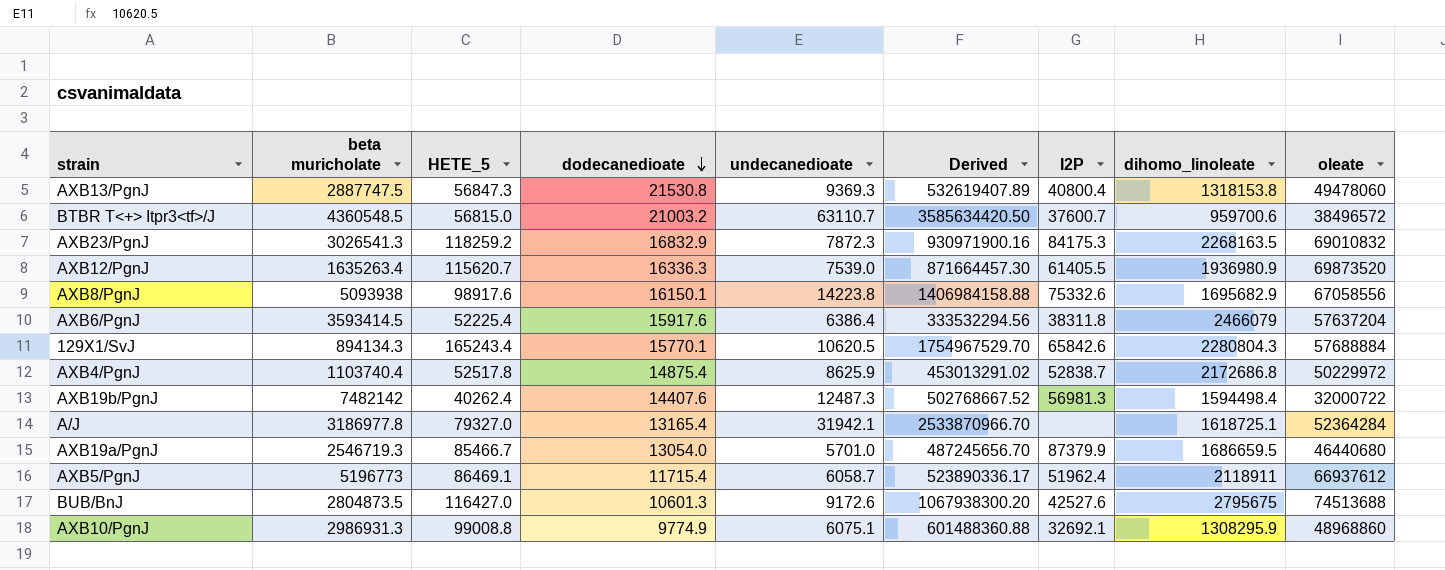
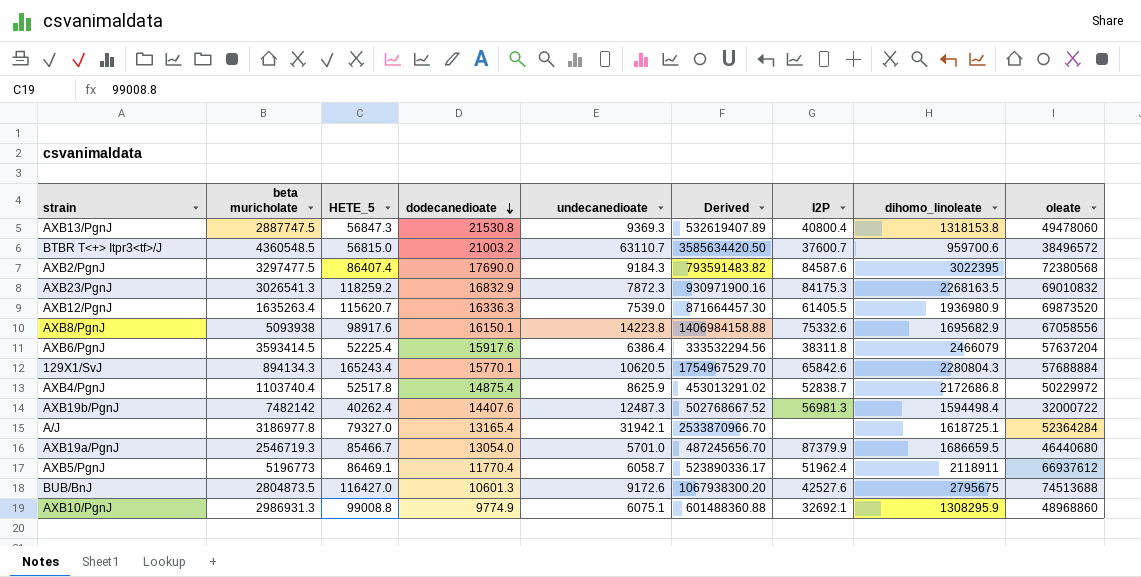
row AXB2/PgnJ: none -> 3297477.5 | 86407.4 | 17690.0 | 9184.3 | 793591483.82 | 84587.6 | 3022395 | 72380568
AXB5/PgnJ | dodecanedioate: 11715.4 -> 11770.4

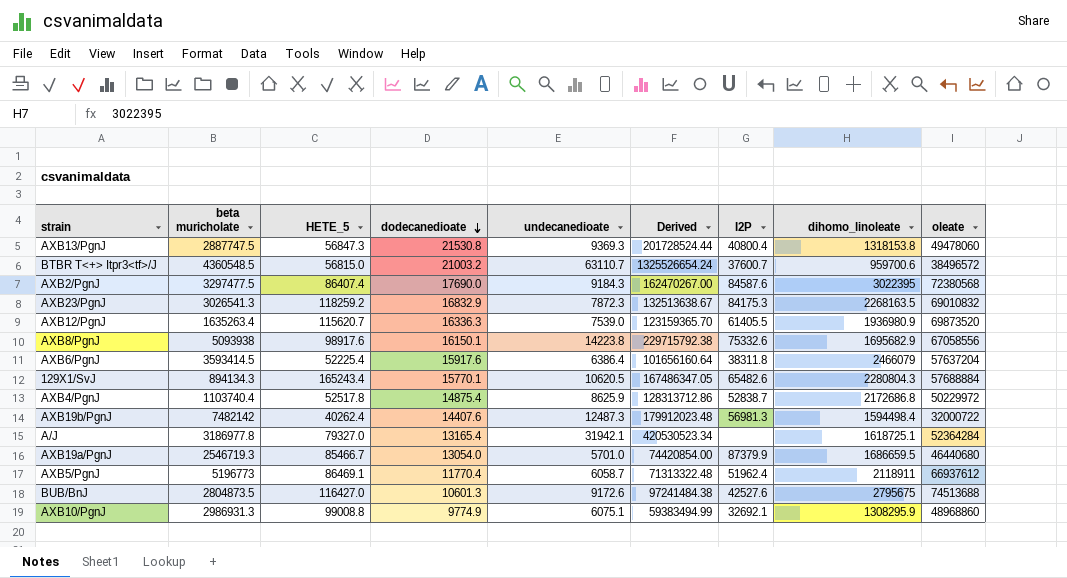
column Derived | formula: [HETE_5] * [undecanedioate] -> [dodecanedioate] * [undecanedioate]
129X1/SvJ | I2P: 65842.6 -> 65482.6

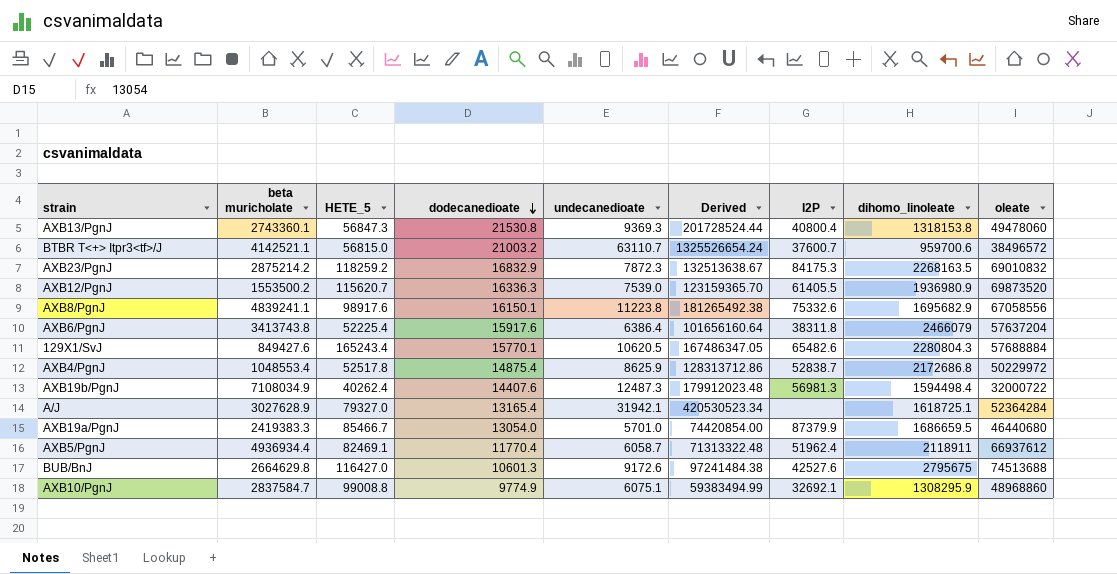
row AXB2/PgnJ: 3297477.5 | 86407.4 | 17690.0 | 9184.3 | 162470267.00 | 84587.6 | 3022395 | 72380568 -> none
AXB13/PgnJ | beta muricholate: 2887747.5 -> 2743360.1
BTBR T<+> Itpr3<tf>/J | beta muricholate: 4360548.5 -> 4142521.1
AXB23/PgnJ | beta muricholate: 3026541.3 -> 2875214.2
AXB12/PgnJ | beta muricholate: 1635263.4 -> 1553500.2
AXB8/PgnJ | beta muricholate: 5093938 -> 4839241.1
AXB8/PgnJ | undecanedioate: 14223.8 -> 11223.8
AXB8/PgnJ | Derived: 229715792.38 -> 181265492.38
AXB6/PgnJ | beta muricholate: 3593414.5 -> 3413743.8
129X1/SvJ | beta muricholate: 894134.3 -> 849427.6
AXB4/PgnJ | beta muricholate: 1103740.4 -> 1048553.4
AXB19b/PgnJ | beta muricholate: 7482142 -> 7108034.9
A/J | beta muricholate: 3186977.8 -> 3027628.9
AXB19a/PgnJ | beta muricholate: 2546719.3 -> 2419383.3
AXB5/PgnJ | beta muricholate: 5196773 -> 4936934.4
AXB5/PgnJ | HETE_5: 86469.1 -> 82469.1
BUB/BnJ | beta muricholate: 2804873.5 -> 2664629.8
AXB10/PgnJ | beta muricholate: 2986931.3 -> 2837584.7

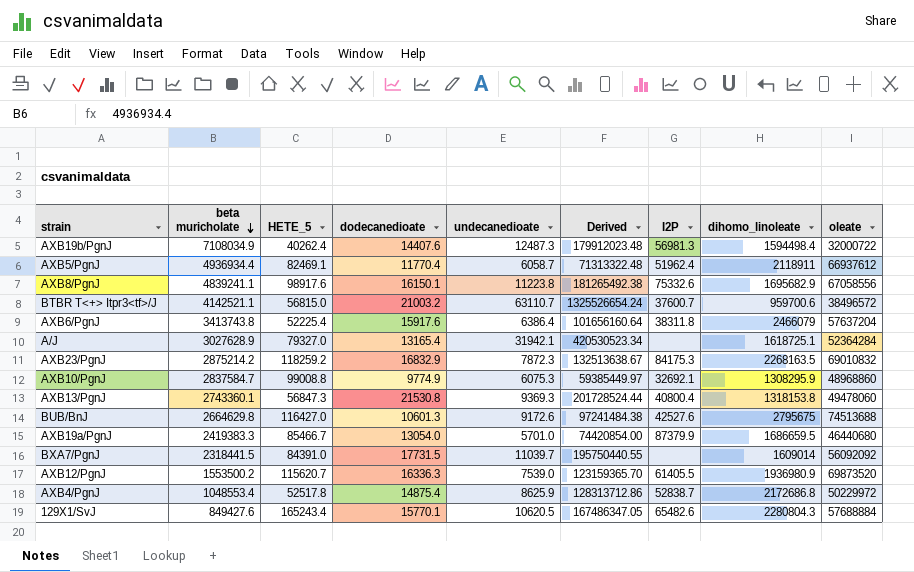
row order: dodecanedioate descending -> beta muricholate descending
AXB10/PgnJ | undecanedioate: 6075.1 -> 6075.3
AXB10/PgnJ | Derived: 59383494.99 -> 59385449.97
row BXA7/PgnJ: none -> 2318441.5 | 84391.0 | 17731.5 | 11039.7 | 195750440.55 | none | 1609014 | 56092092

